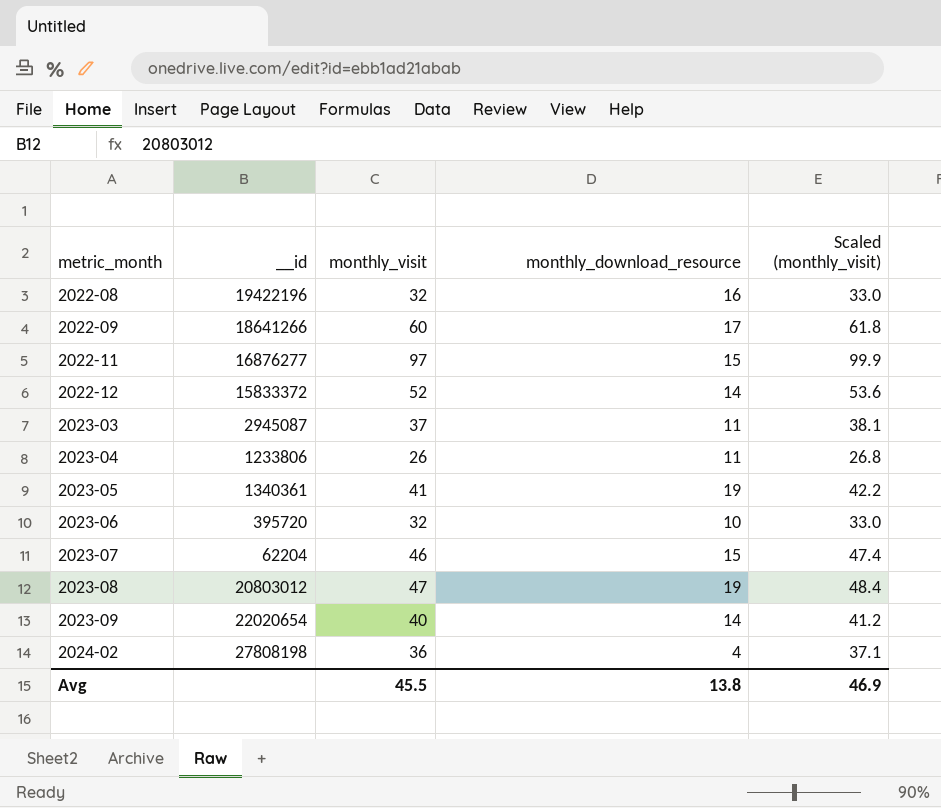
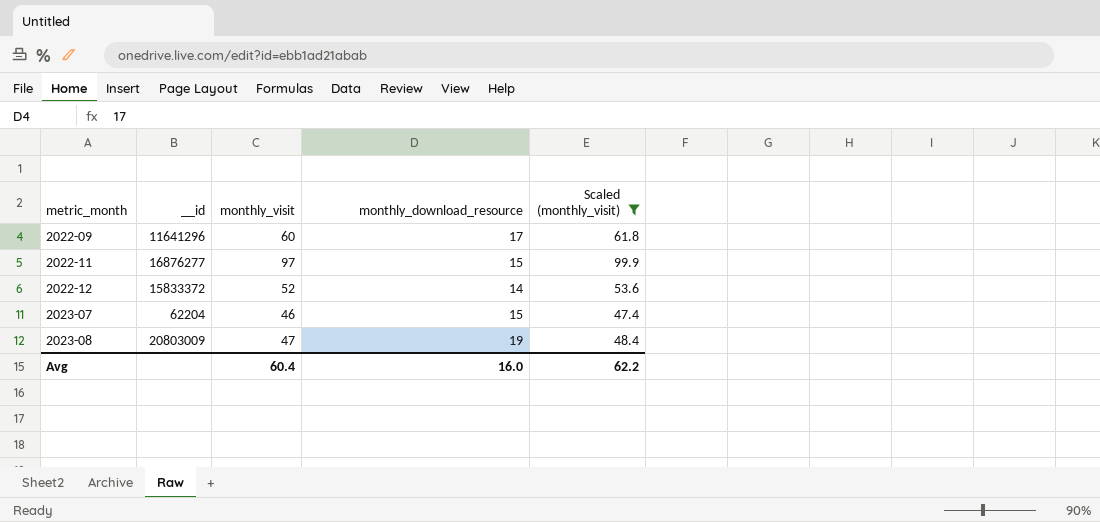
filter: none -> Scaled (monthly_visit) >= 47.4
2022-09 | __id: 18641266 -> 11641296
2023-08 | __id: 20803012 -> 20803009
Avg | monthly_visit: 45.5 -> 60.4
Avg | monthly_download_resource: 13.8 -> 16.0
Avg | Scaled (monthly_visit): 46.9 -> 62.2

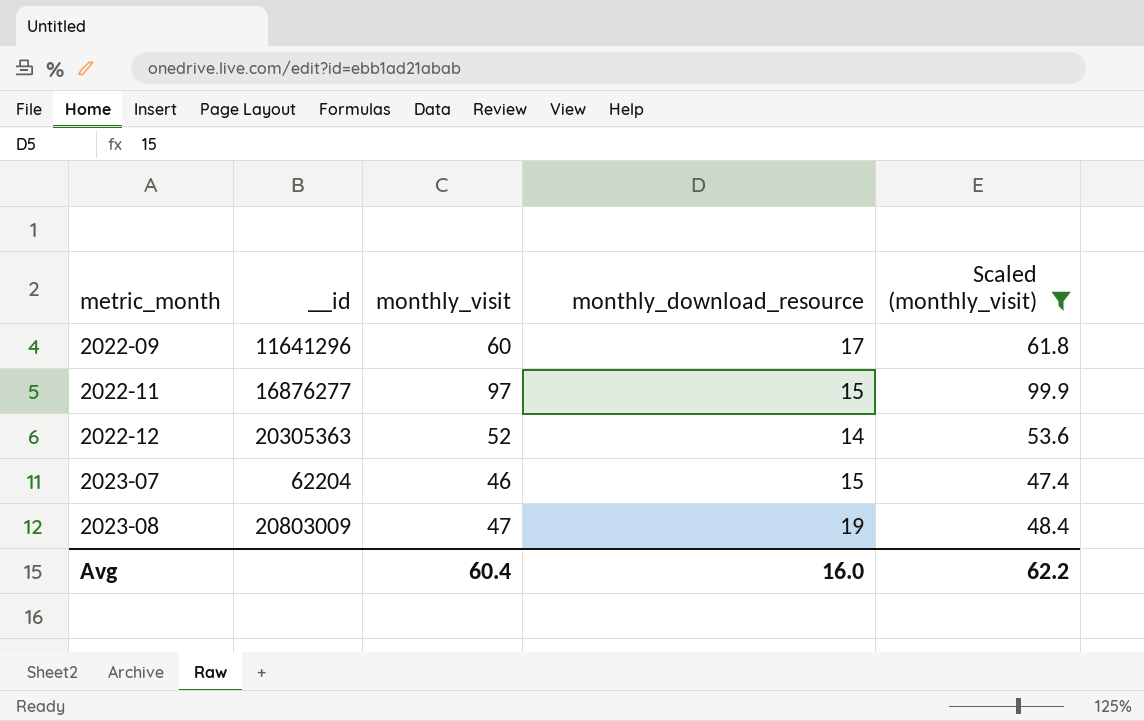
2022-12 | __id: 15833372 -> 20305363

